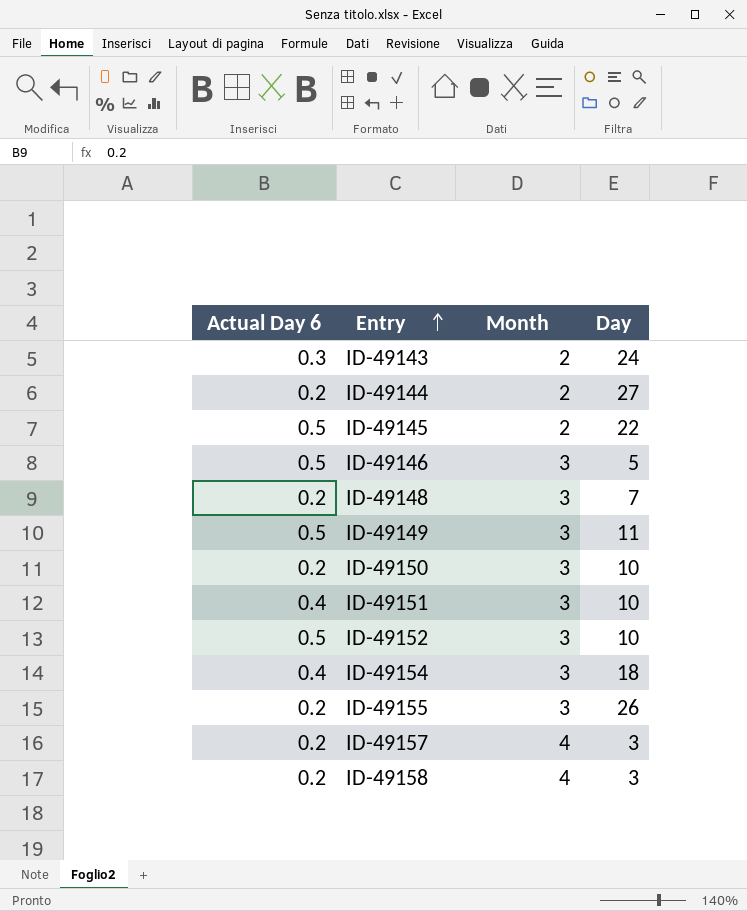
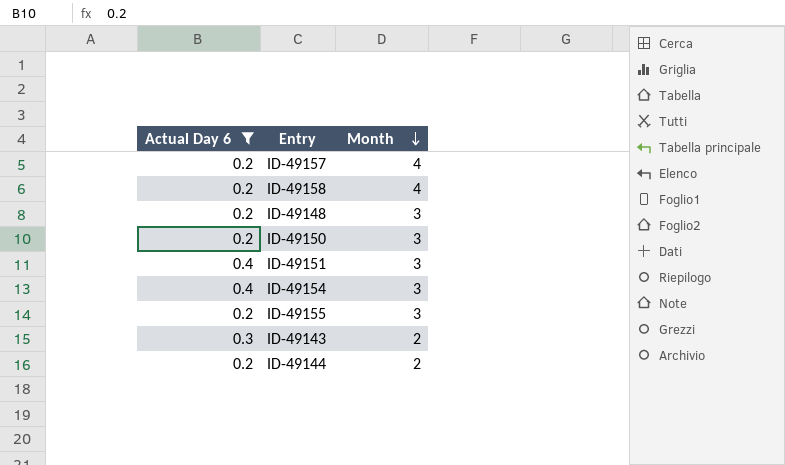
filter: none -> Actual Day 6 != 0.5
row order: Entry ascending -> Month descending
column Day | position: 4 -> none

